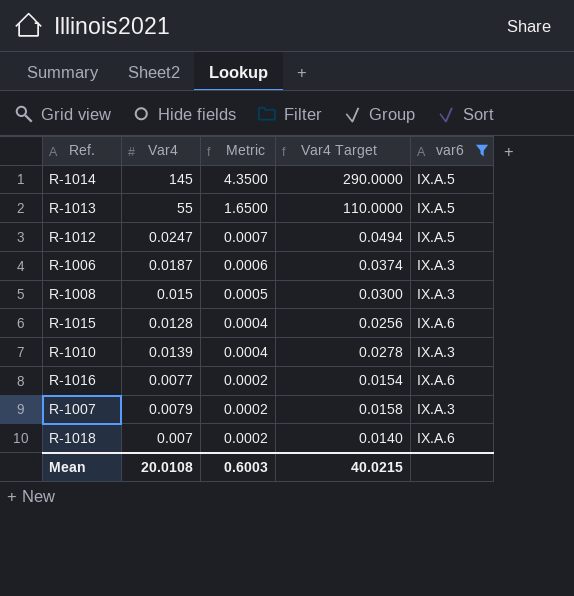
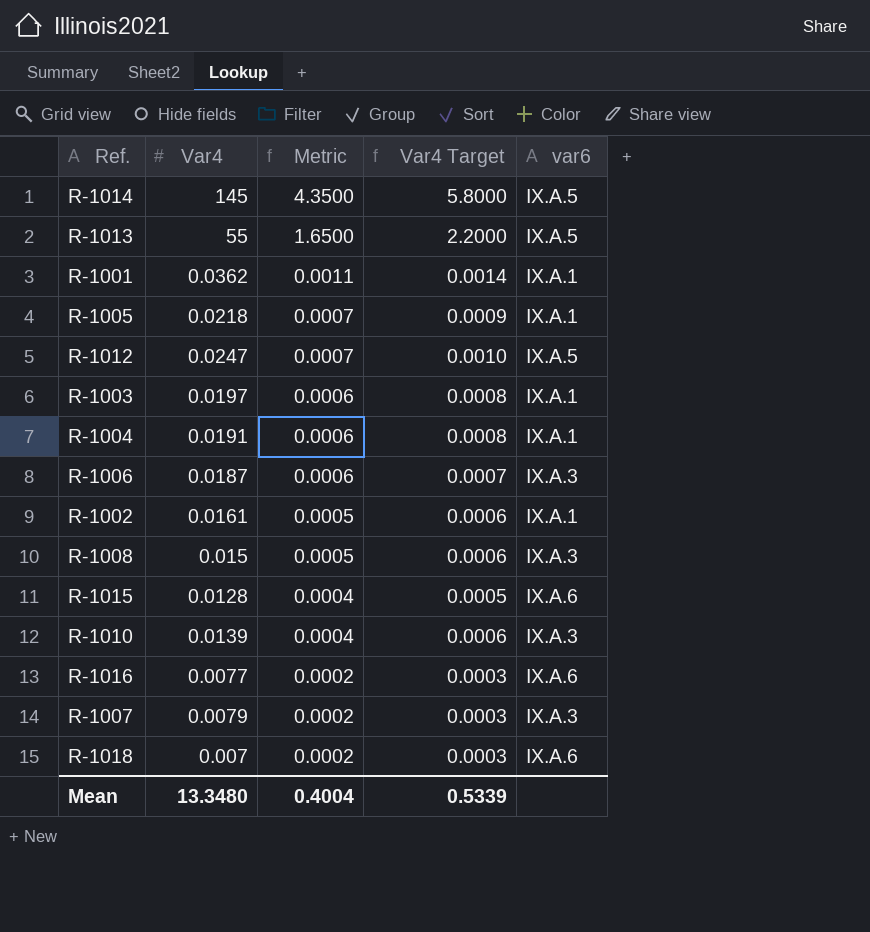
filter: var6 != IX.A.1 -> none
column Var4 Target | formula: [Var4] * 2 -> [Var4] * 0.04
Mean | Var4: 20.0108 -> 13.3480
Mean | Metric: 0.6003 -> 0.4004
Mean | Var4 Target: 40.0215 -> 0.5339

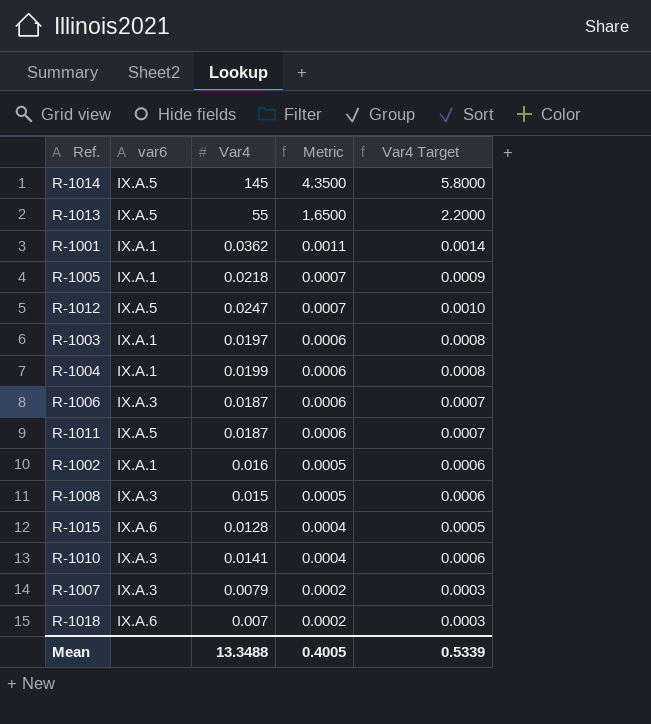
column var6 | position: 5 -> 2
row R-1016: 0.0077 | 0.0002 | 0.0003 | IX.A.6 -> none
R-1004 | Var4: 0.0191 -> 0.0199
row R-1011: none -> IX.A.5 | 0.0187 | 0.0006 | 0.0007
R-1002 | Var4: 0.0161 -> 0.016
R-1010 | Var4: 0.0139 -> 0.0141
Mean | Var4: 13.3480 -> 13.3488
Mean | Metric: 0.4004 -> 0.4005

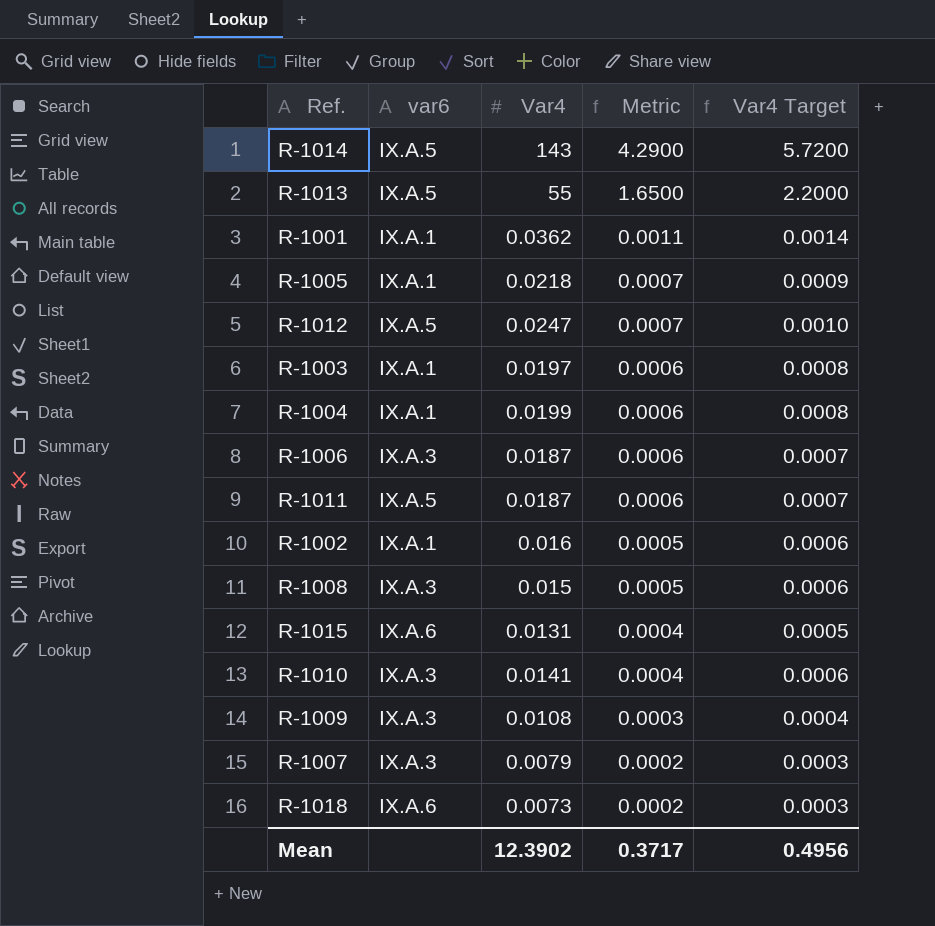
R-1014 | Var4: 145 -> 143
R-1014 | Metric: 4.3500 -> 4.2900
R-1014 | Var4 Target: 5.8000 -> 5.7200
R-1015 | Var4: 0.0128 -> 0.0131
row R-1009: none -> IX.A.3 | 0.0108 | 0.0003 | 0.0004
R-1018 | Var4: 0.007 -> 0.0073
Mean | Var4: 13.3488 -> 12.3902
Mean | Metric: 0.4005 -> 0.3717
Mean | Var4 Target: 0.5339 -> 0.4956

